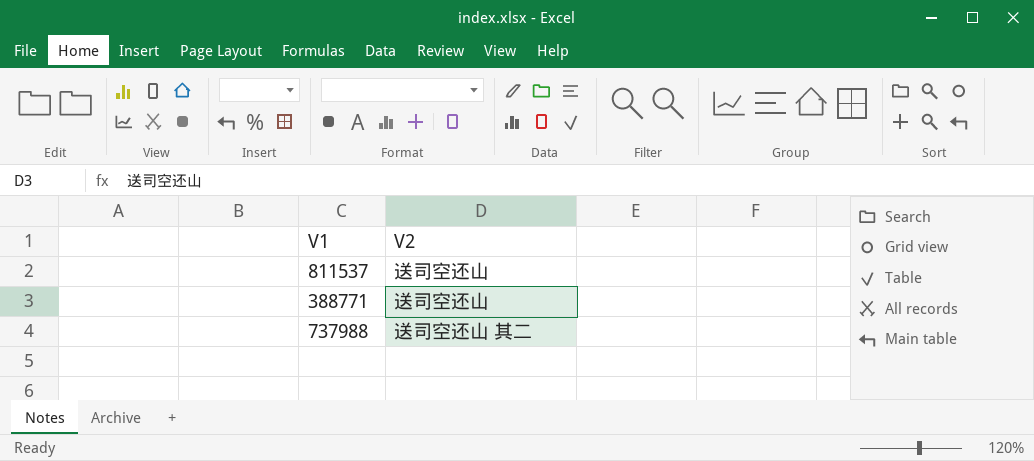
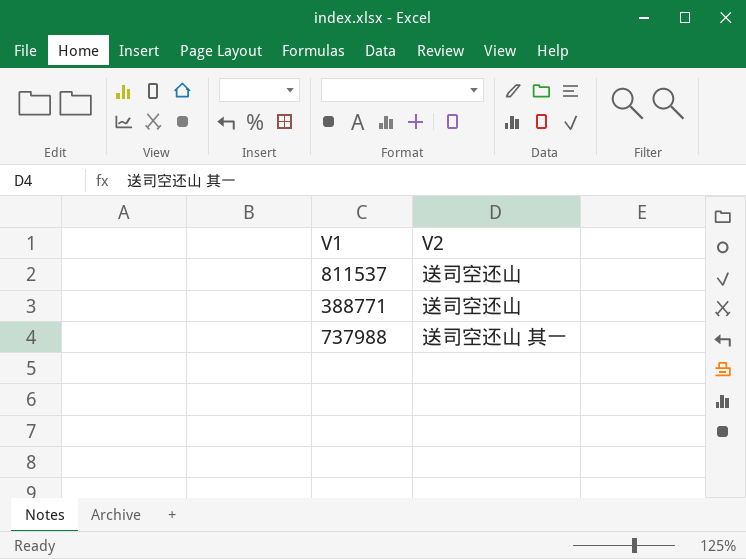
737988 | V2: 送司空还山 其二 -> 送司空还山 其一

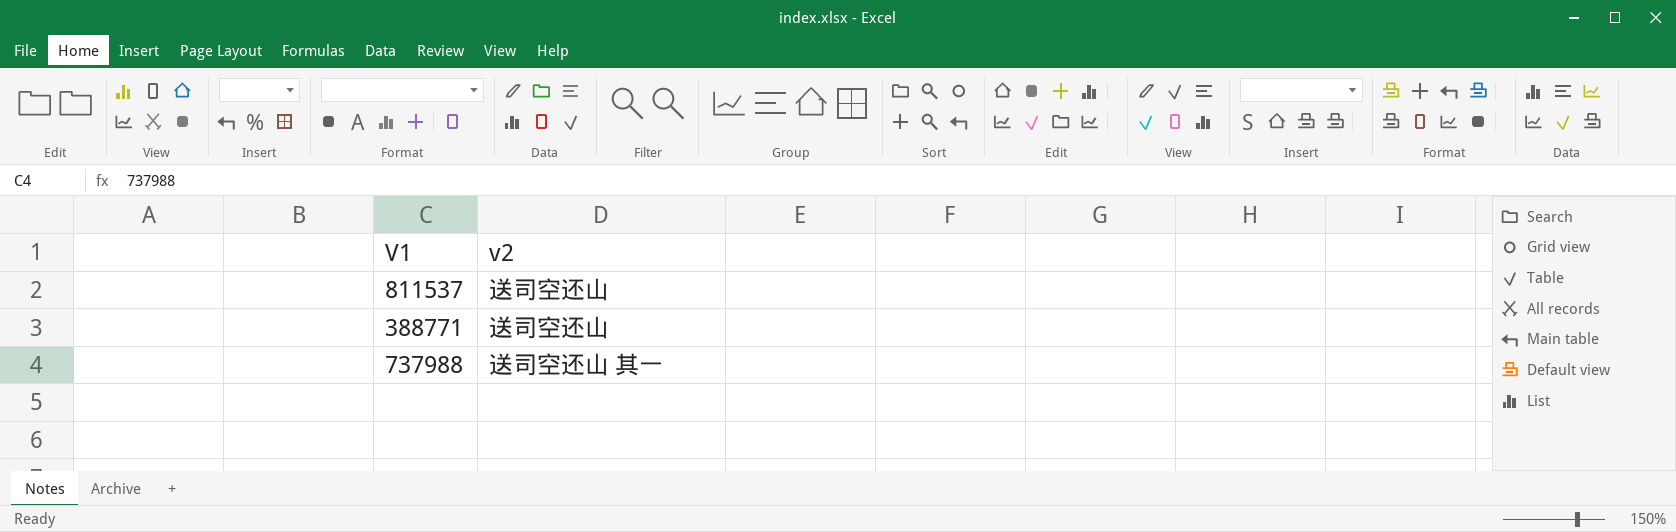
column name: V2 -> v2

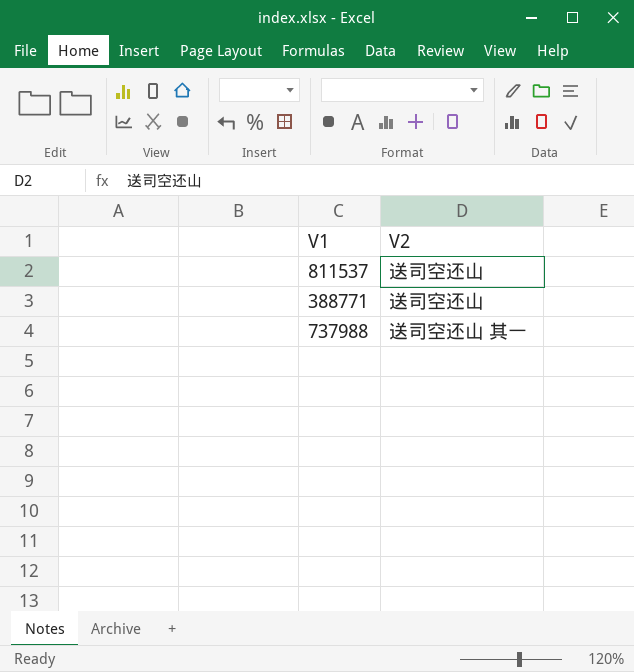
column name: v2 -> V2

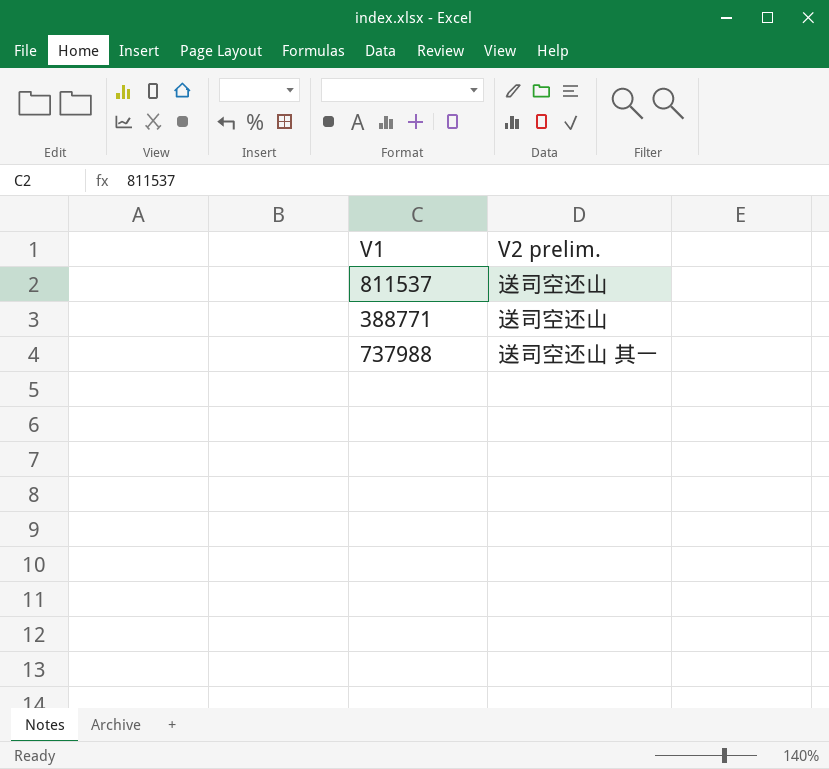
column name: V2 -> V2 prelim.

